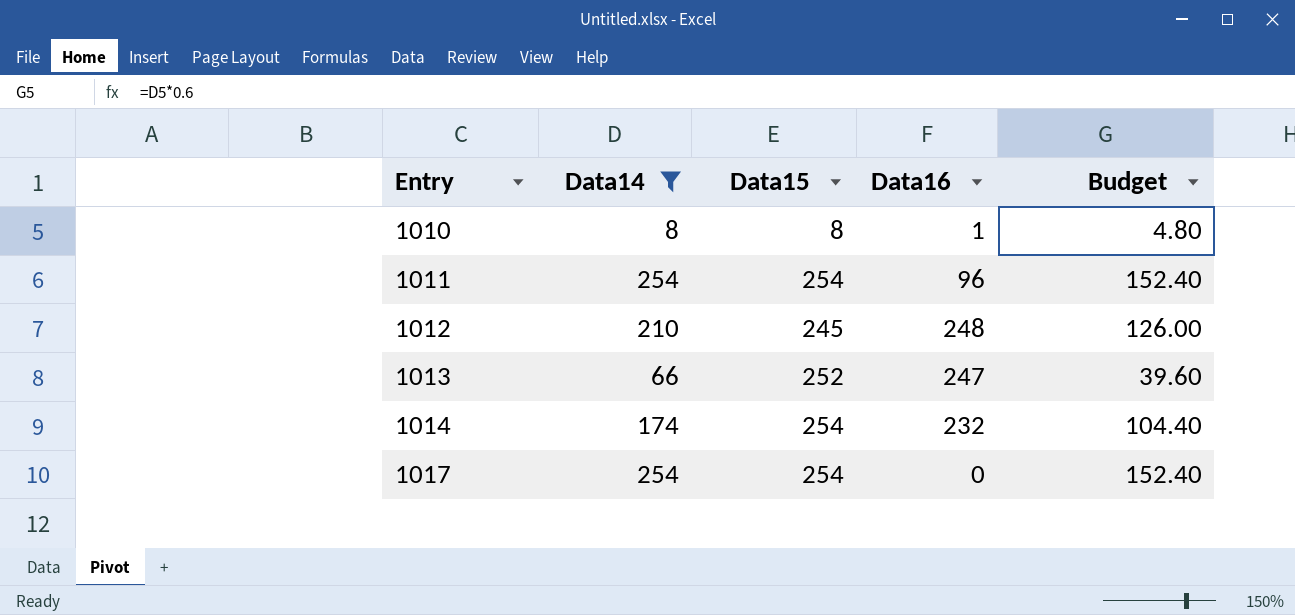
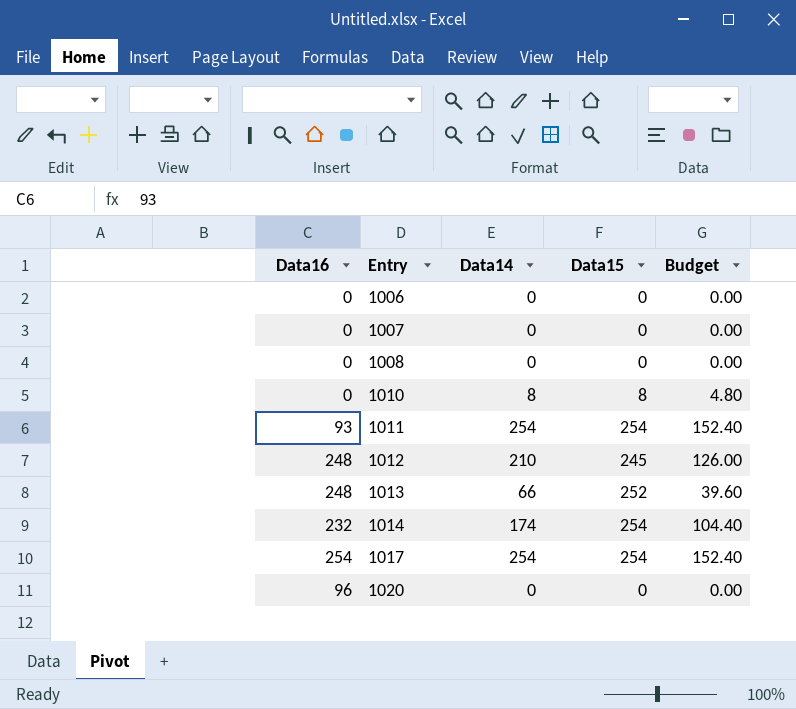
filter: Data14 != 0 -> none
column Data16 | position: 4 -> 1
1010 | Data16: 1 -> 0
1011 | Data16: 96 -> 93
1013 | Data16: 247 -> 248
1017 | Data16: 0 -> 254

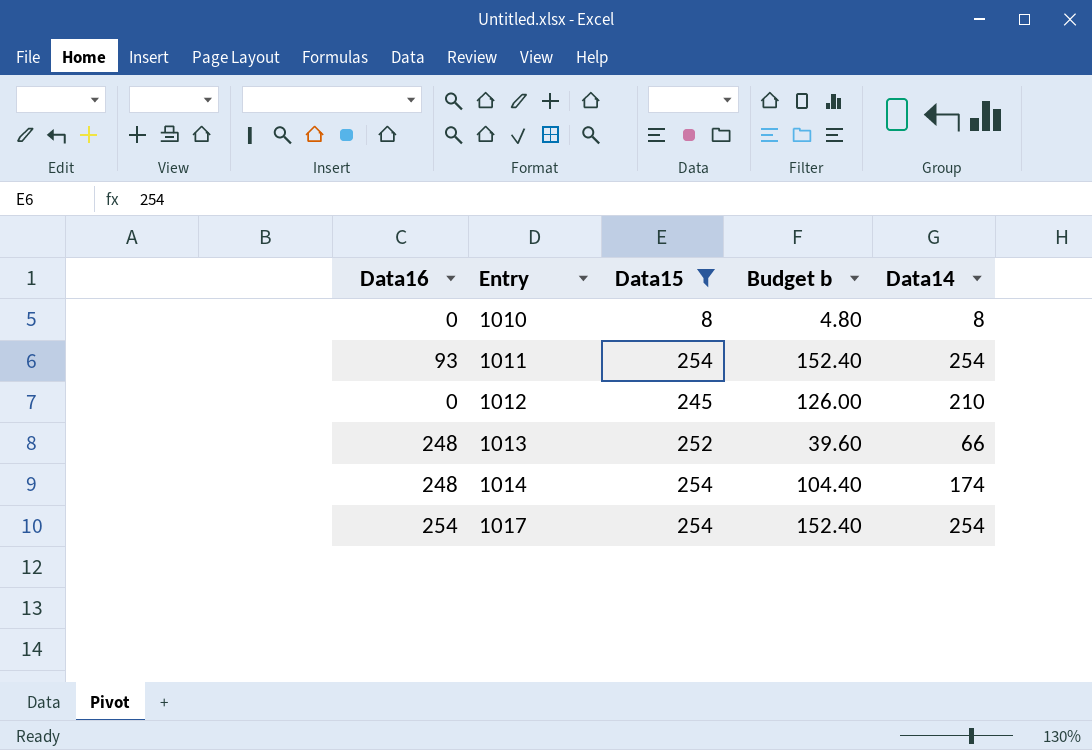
filter: none -> Data15 != 0
column name: Budget -> Budget b
column Data14 | position: 3 -> 5
1012 | Data16: 248 -> 0
1014 | Data16: 232 -> 248

